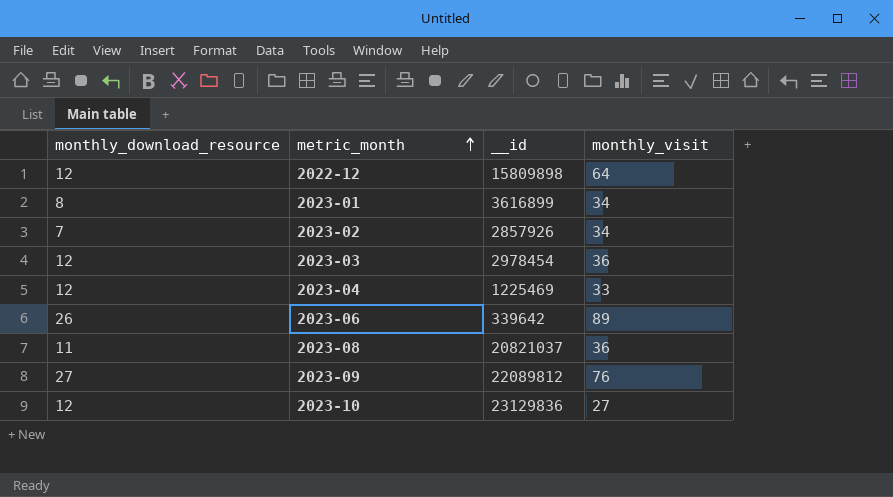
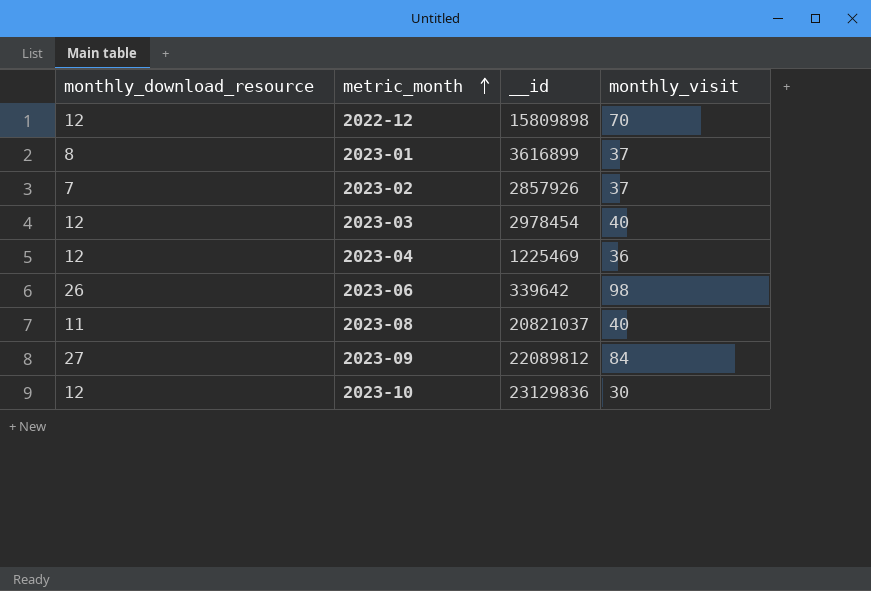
2022-12 | monthly_visit: 64 -> 70
2023-01 | monthly_visit: 34 -> 37
2023-02 | monthly_visit: 34 -> 37
2023-03 | monthly_visit: 36 -> 40
2023-04 | monthly_visit: 33 -> 36
2023-06 | monthly_visit: 89 -> 98
2023-08 | monthly_visit: 36 -> 40
2023-09 | monthly_visit: 76 -> 84
2023-10 | monthly_visit: 27 -> 30

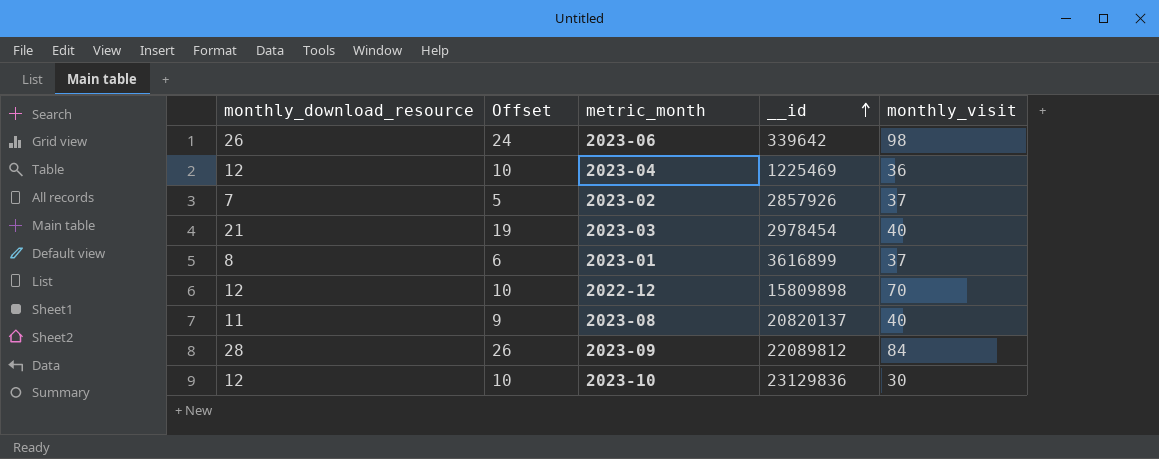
row order: metric_month ascending -> __id ascending
column Offset | formula: none -> [monthly_download_resource] - 2
2023-03 | monthly_download_resource: 12 -> 21
2023-08 | __id: 20821037 -> 20820137
2023-09 | monthly_download_resource: 27 -> 28

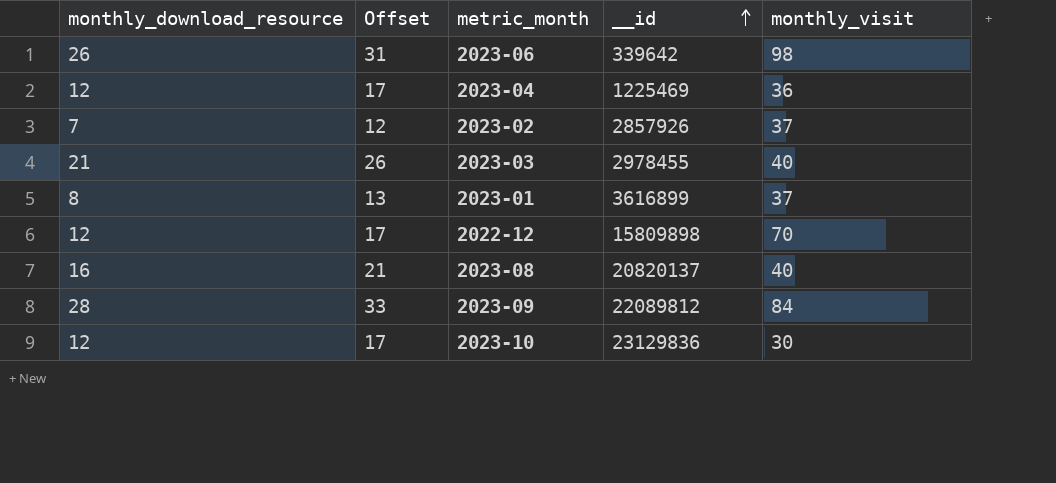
column Offset | formula: [monthly_download_resource] - 2 -> [monthly_download_resource] + 5
2023-03 | __id: 2978454 -> 2978455
2023-08 | monthly_download_resource: 11 -> 16

